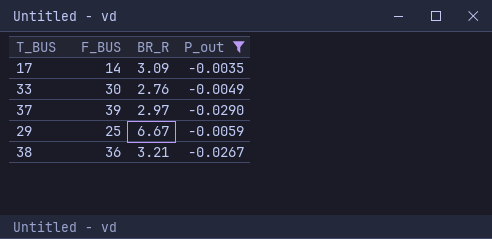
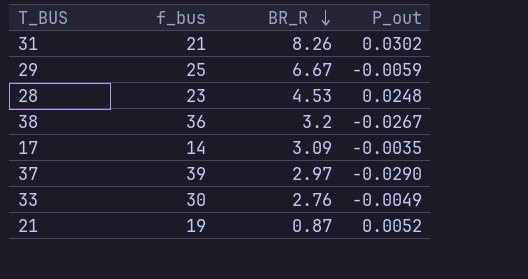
filter: P_out <= -0.0035 -> none
row order: none -> BR_R descending
column name: F_BUS -> f_bus
38 | BR_R: 3.21 -> 3.2

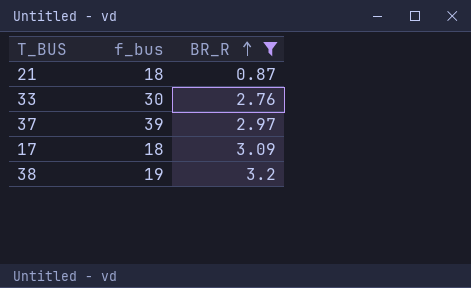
filter: none -> BR_R <= 3.2
row order: BR_R descending -> BR_R ascending
column P_out | position: 4 -> none
21 | f_bus: 19 -> 18
17 | f_bus: 14 -> 18
38 | f_bus: 36 -> 19

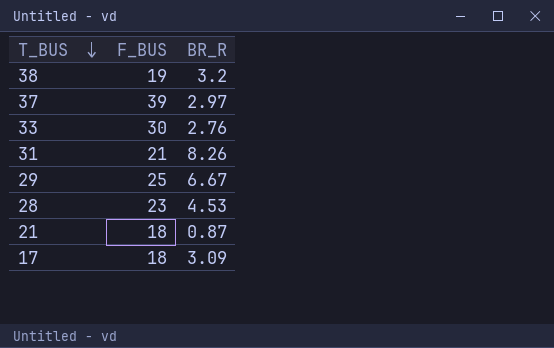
filter: BR_R <= 3.2 -> none
row order: BR_R ascending -> T_BUS descending
column name: f_bus -> F_BUS

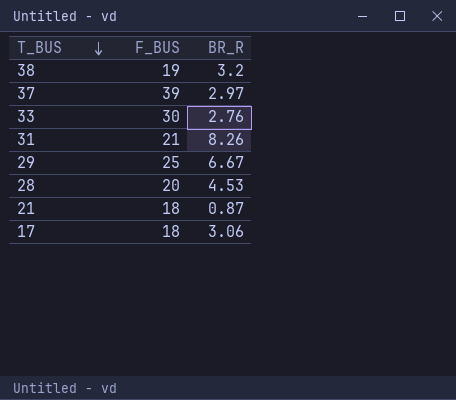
28 | F_BUS: 23 -> 20
17 | BR_R: 3.09 -> 3.06

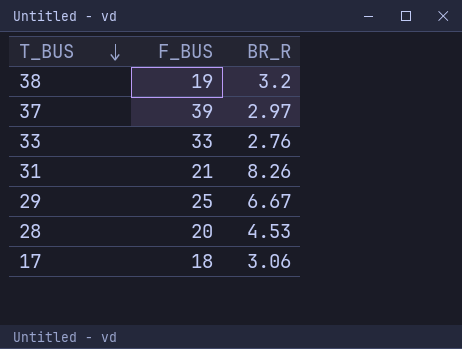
row 21: 18 | 0.87 -> none
33 | F_BUS: 30 -> 33

